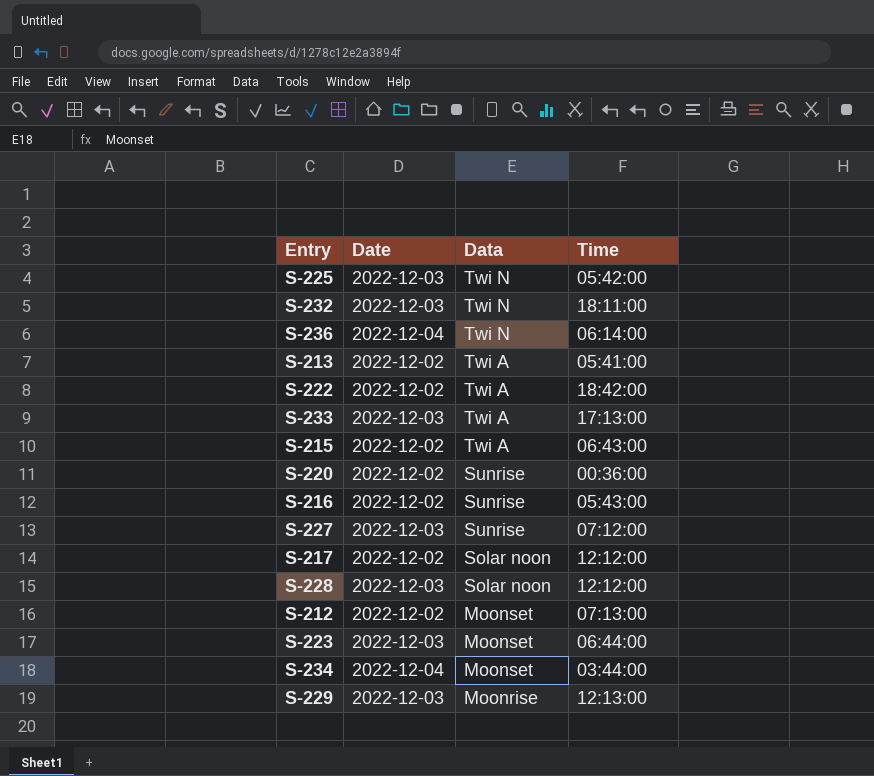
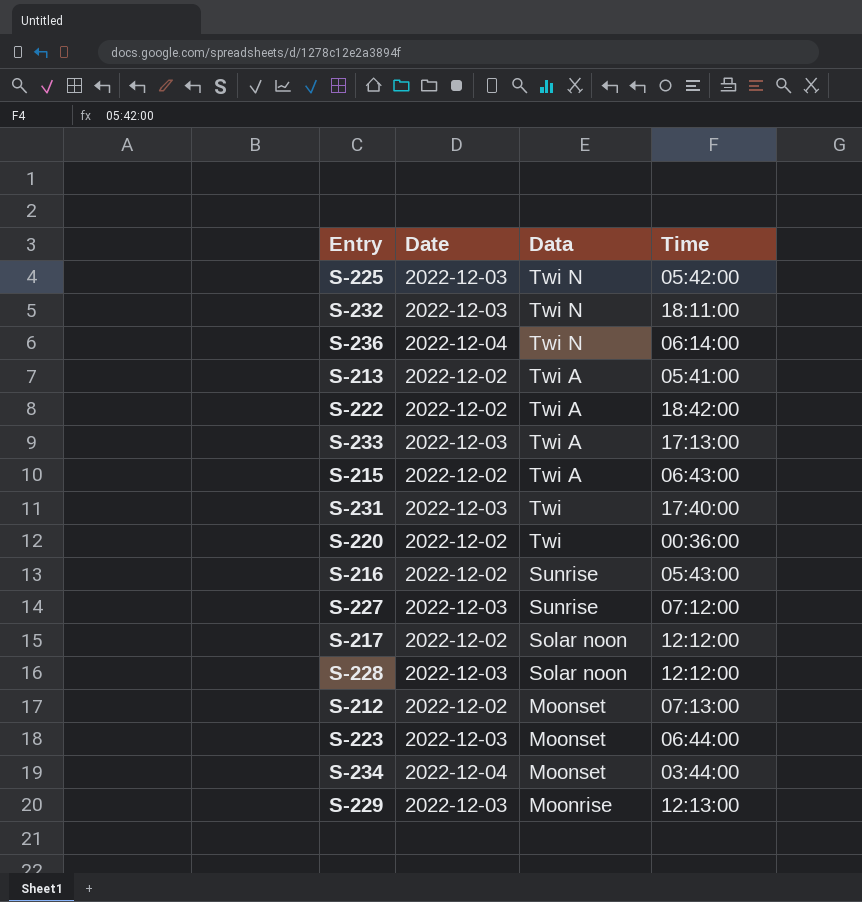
row S-231: none -> 2022-12-03 | Twi | 17:40:00
S-220 | Data: Sunrise -> Twi

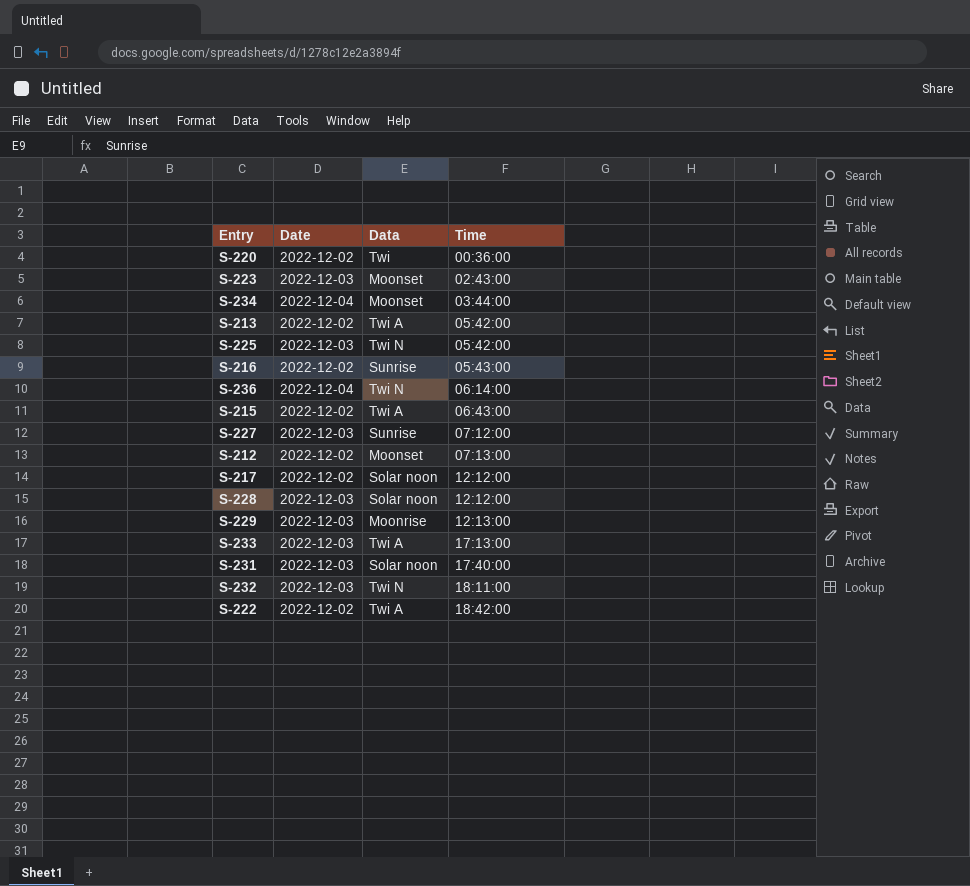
row order: Data descending -> Time ascending
S-223 | Time: 06:44:00 -> 02:43:00
S-213 | Time: 05:41:00 -> 05:42:00
S-231 | Data: Twi -> Solar noon

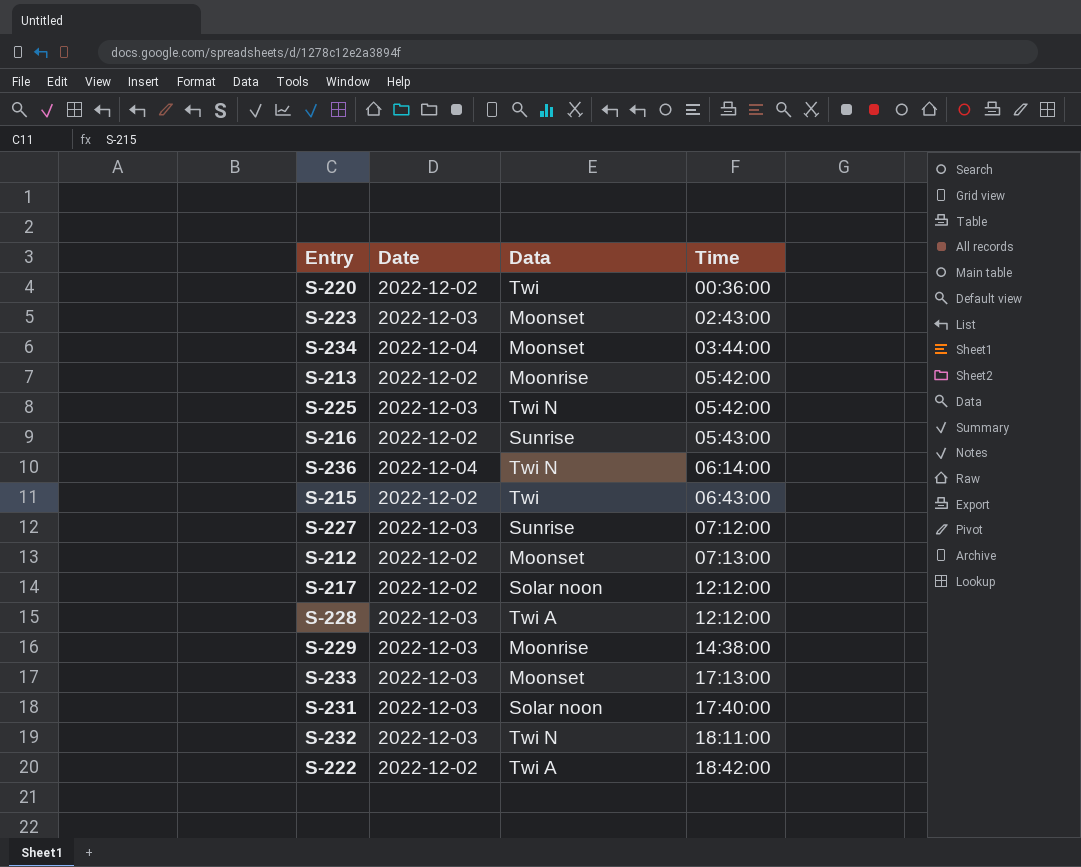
S-213 | Data: Twi A -> Moonrise
S-215 | Data: Twi A -> Twi
S-228 | Data: Solar noon -> Twi A
S-229 | Time: 12:13:00 -> 14:38:00
S-233 | Data: Twi A -> Moonset

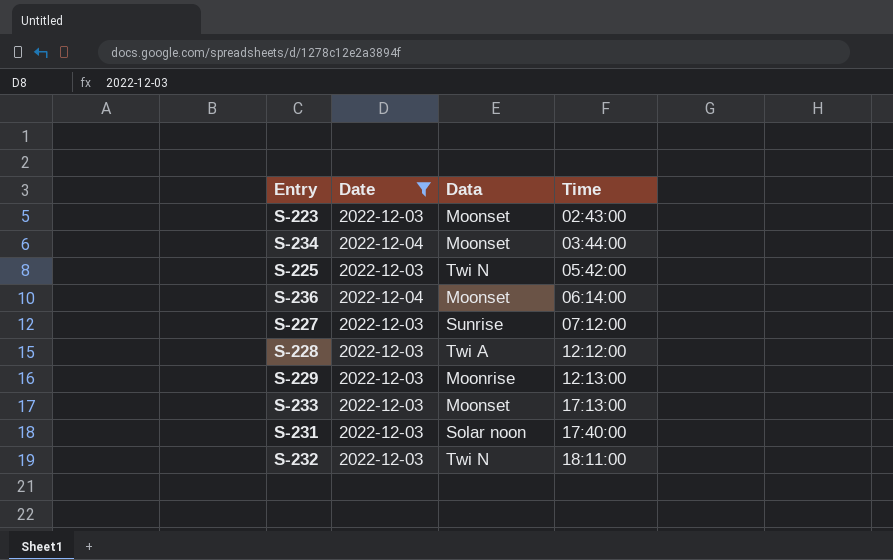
filter: none -> Date != 2022-12-02
S-236 | Data: Twi N -> Moonset
S-229 | Time: 14:38:00 -> 12:13:00

